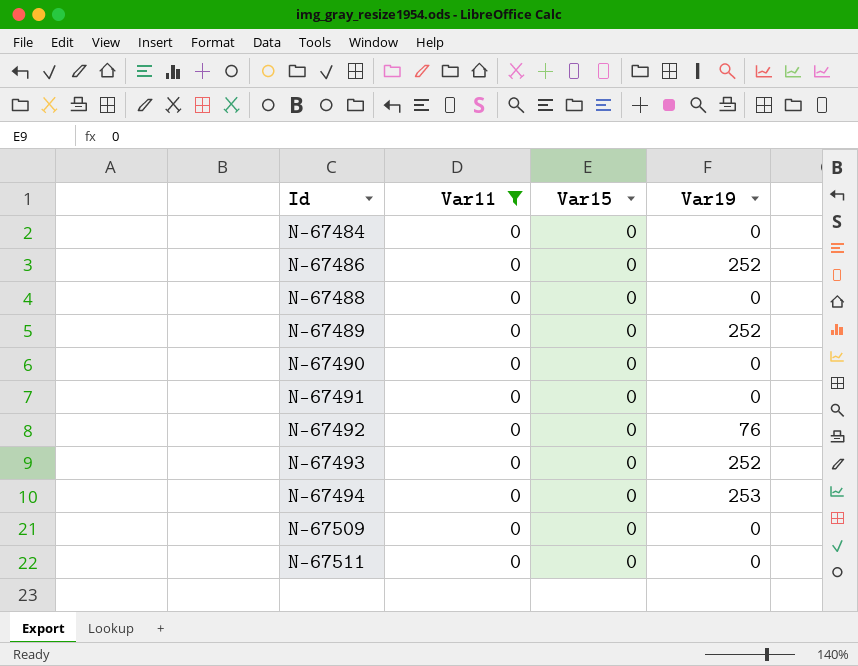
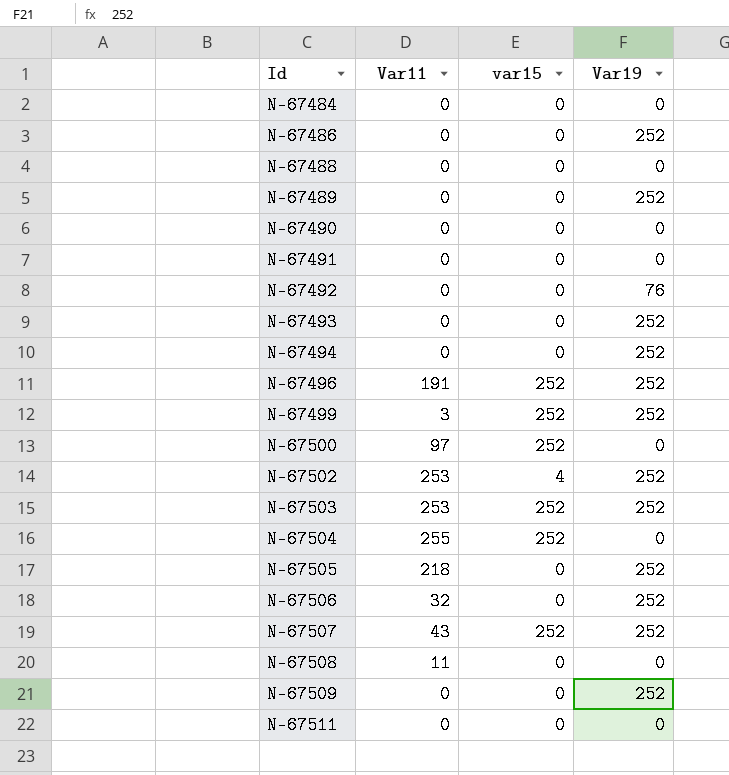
filter: Var11 = 0 -> none
column name: Var15 -> var15
N-67494 | Var19: 253 -> 252
N-67509 | Var19: 0 -> 252

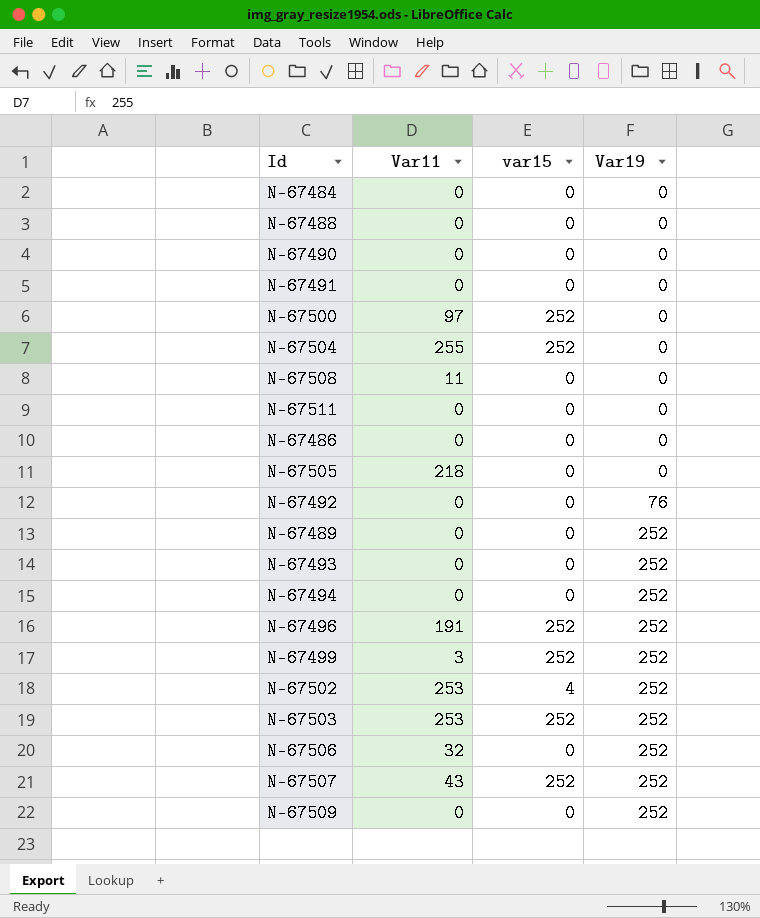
row order: Id ascending -> Var19 ascending
N-67486 | Var19: 252 -> 0
N-67505 | Var19: 252 -> 0

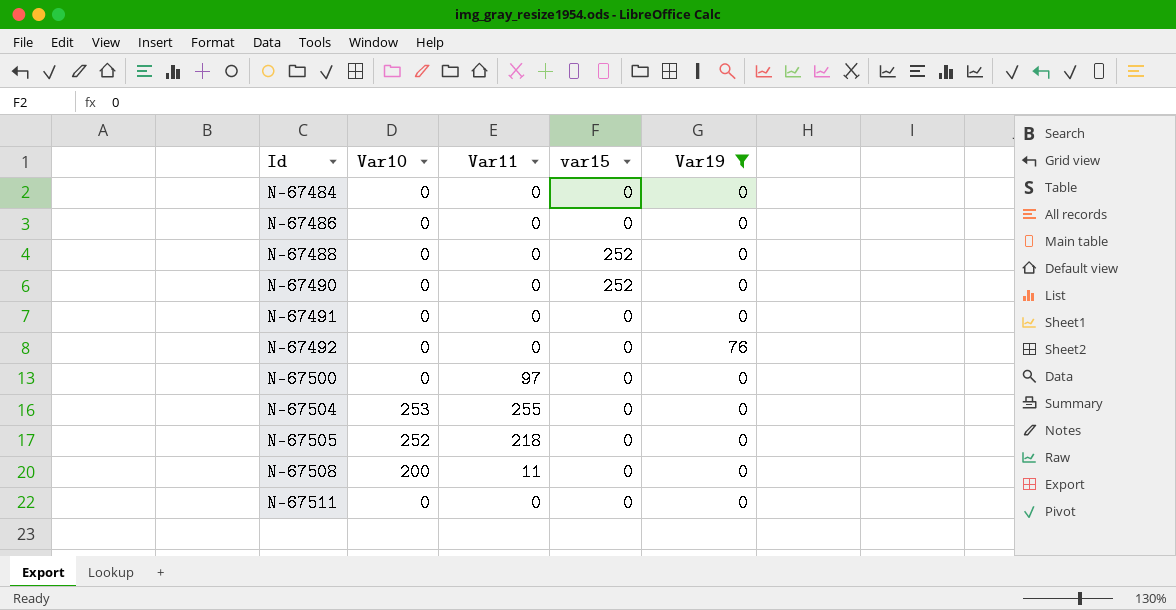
filter: none -> Var19 != 252
row order: Var19 ascending -> Id ascending
column Var10 | position: none -> 2
N-67488 | var15: 0 -> 252
N-67490 | var15: 0 -> 252
N-67500 | var15: 252 -> 0
N-67504 | var15: 252 -> 0

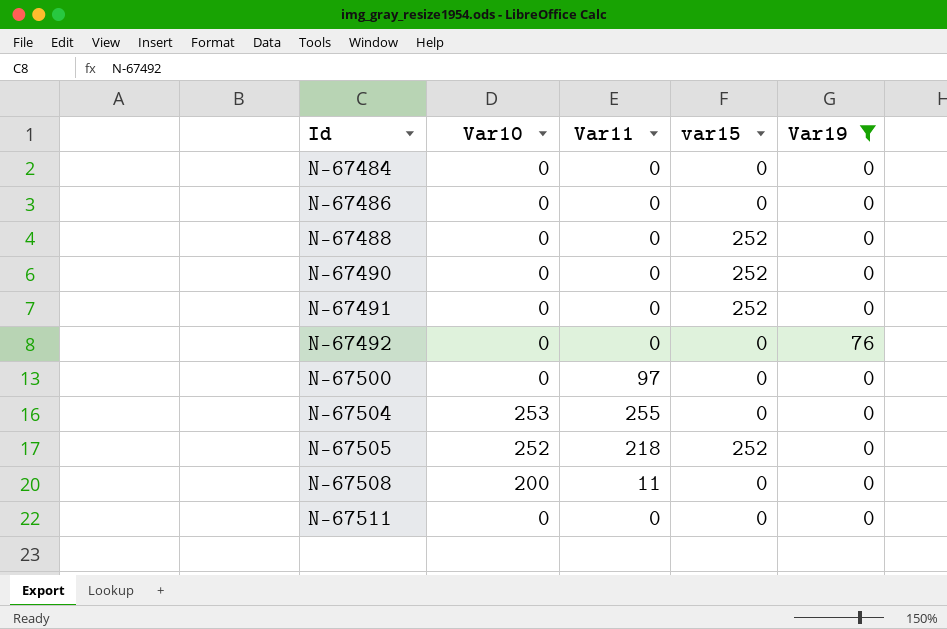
N-67491 | var15: 0 -> 252
N-67505 | var15: 0 -> 252

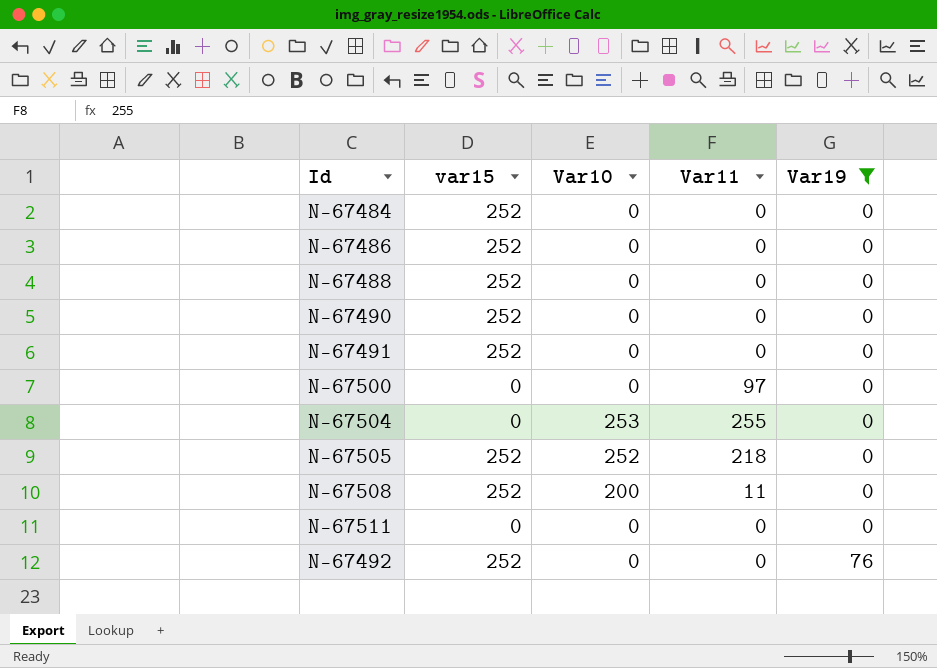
row order: Id ascending -> Var19 ascending
column var15 | position: 4 -> 2
N-67484 | var15: 0 -> 252
N-67486 | var15: 0 -> 252
N-67508 | var15: 0 -> 252
N-67492 | var15: 0 -> 252

